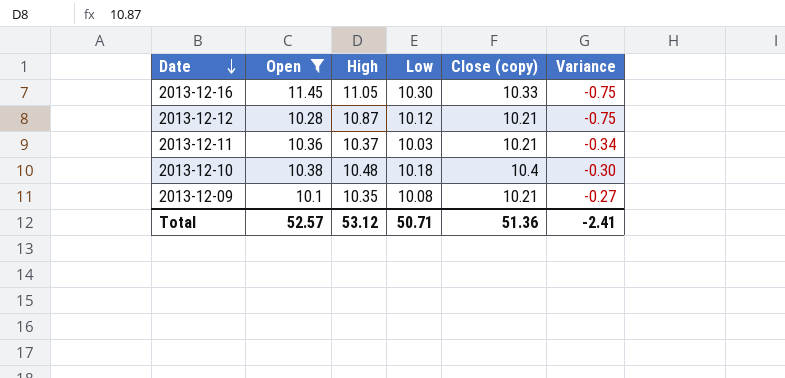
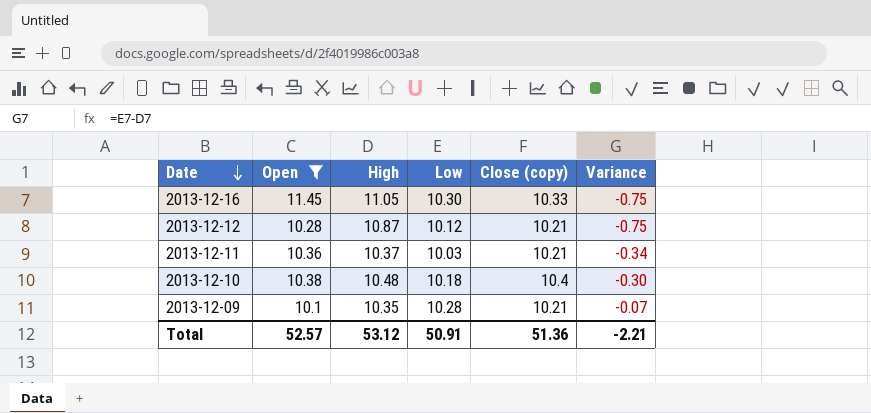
2013-12-09 | Low: 10.08 -> 10.28
2013-12-09 | Variance: -0.27 -> -0.07
Total | Low: 50.71 -> 50.91
Total | Variance: -2.41 -> -2.21

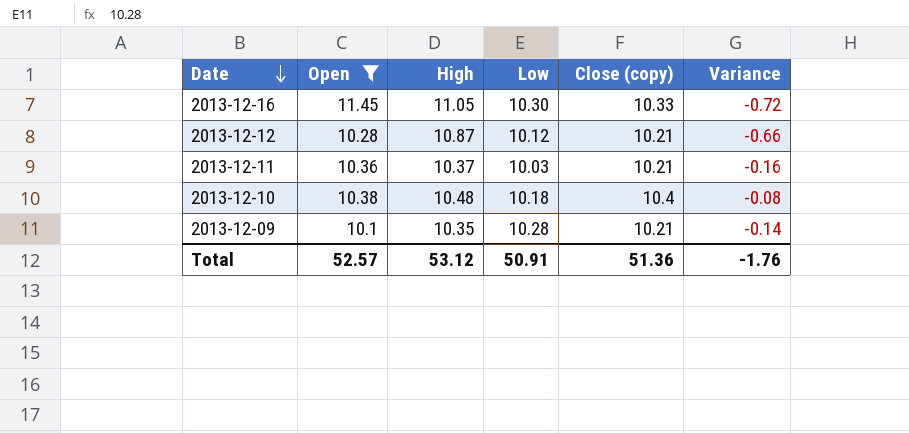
column Variance | formula: [Low] - [High] -> [Close (copy)] - [High]
Total | Variance: -2.21 -> -1.76

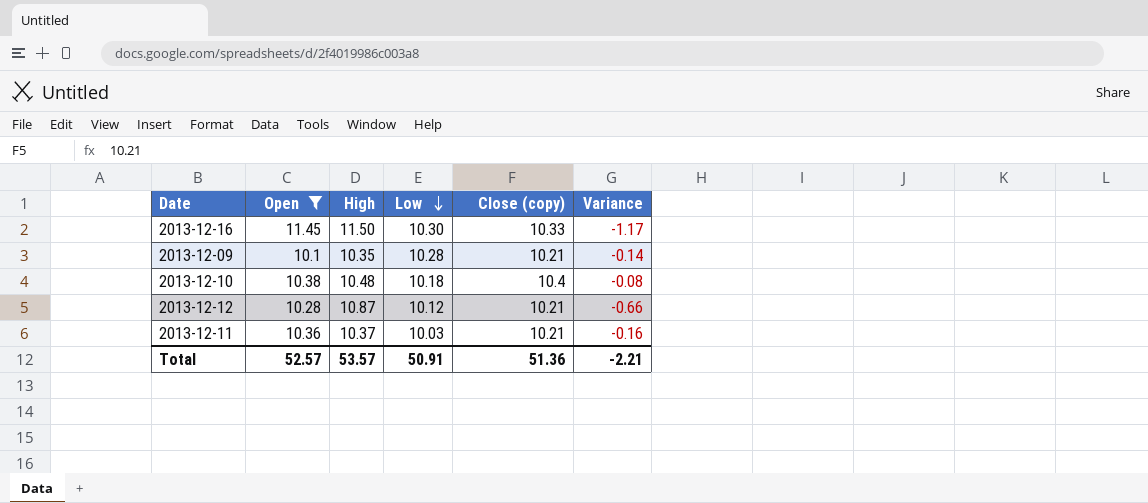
row order: Date descending -> Low descending
2013-12-16 | High: 11.05 -> 11.50
2013-12-16 | Variance: -0.72 -> -1.17
Total | High: 53.12 -> 53.57
Total | Variance: -1.76 -> -2.21

